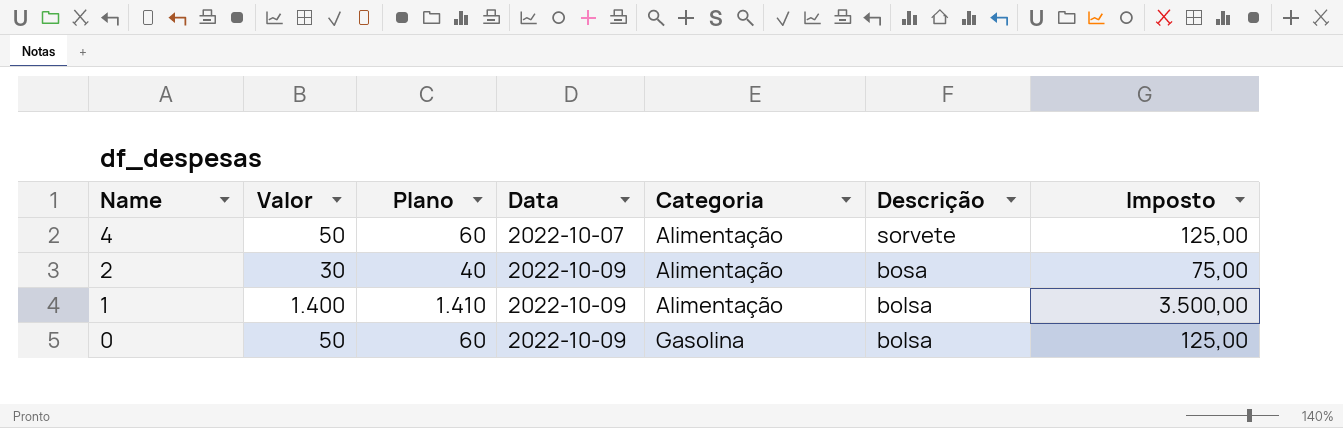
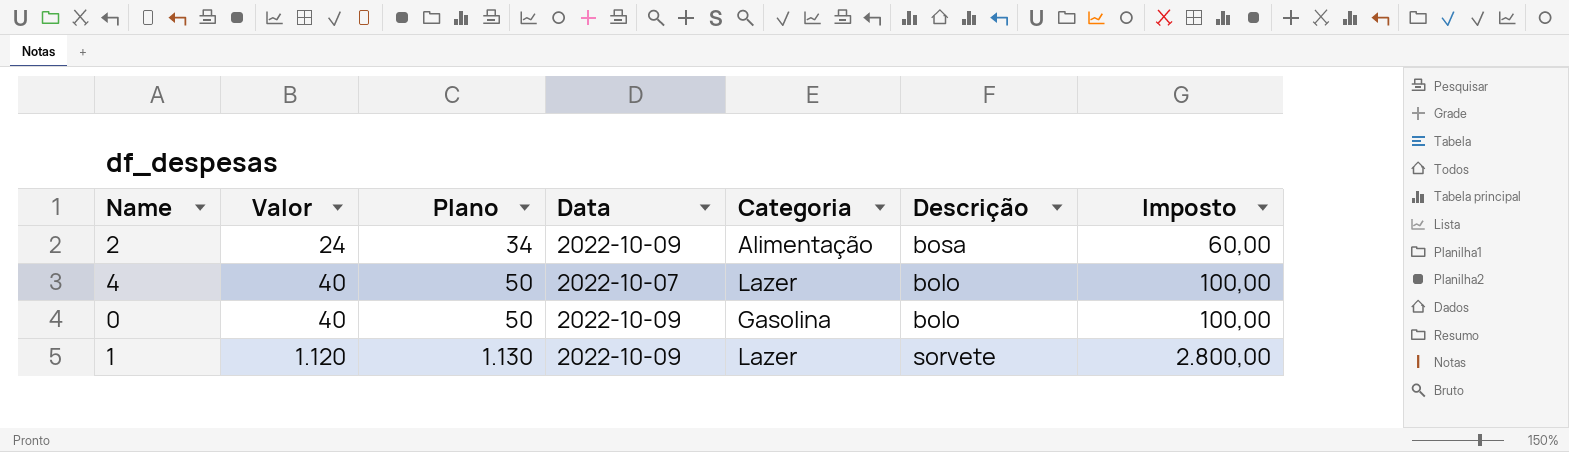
row order: Name descending -> Valor ascending
2 | Valor: 30 -> 24
2 | Plano: 40 -> 34
2 | Imposto: 75,00 -> 60,00
4 | Valor: 50 -> 40
4 | Plano: 60 -> 50
4 | Categoria: Alimentação -> Lazer
4 | Descrição: sorvete -> bolo
4 | Imposto: 125,00 -> 100,00
0 | Valor: 50 -> 40
0 | Plano: 60 -> 50
0 | Descrição: bolsa -> bolo
0 | Imposto: 125,00 -> 100,00
1 | Valor: 1.400 -> 1.120
1 | Plano: 1.410 -> 1.130
1 | Categoria: Alimentação -> Lazer
1 | Descrição: bolsa -> sorvete
1 | Imposto: 3.500,00 -> 2.800,00

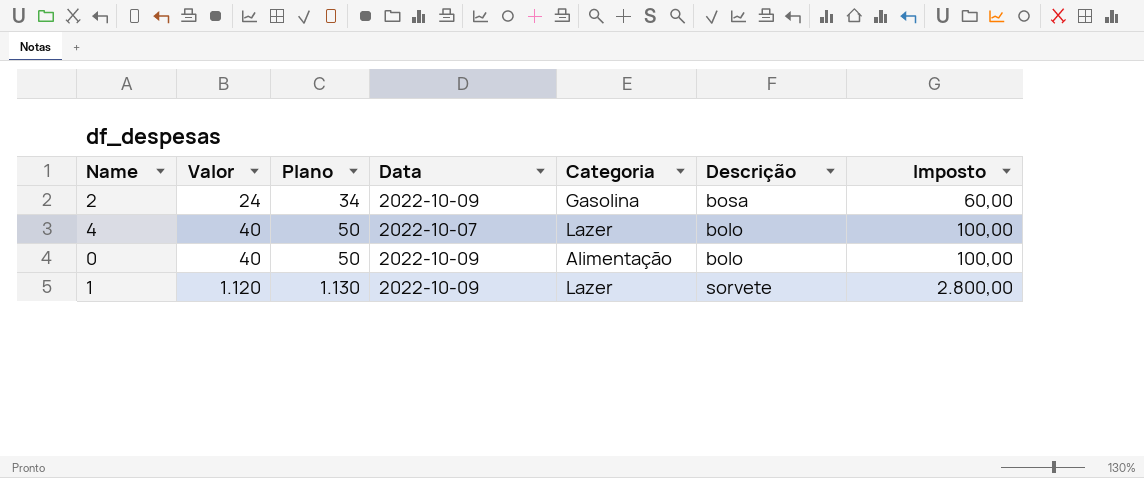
2 | Categoria: Alimentação -> Gasolina
0 | Categoria: Gasolina -> Alimentação

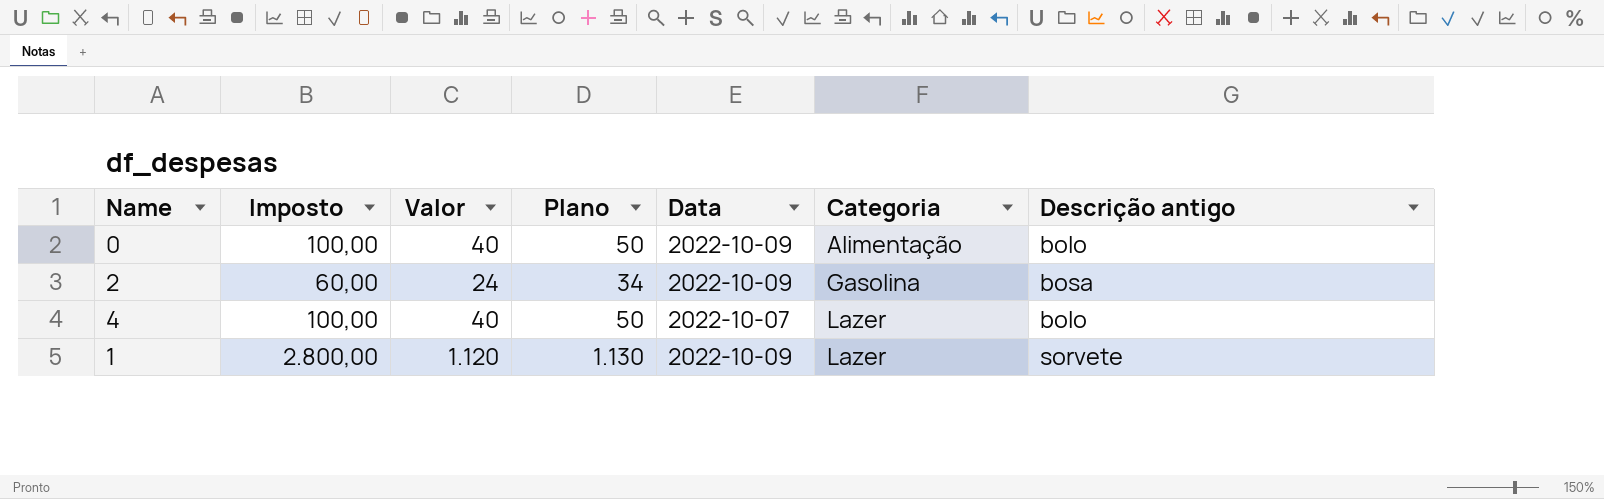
row order: Valor ascending -> Categoria ascending
column Imposto | position: 7 -> 2
column name: Descrição -> Descrição antigo

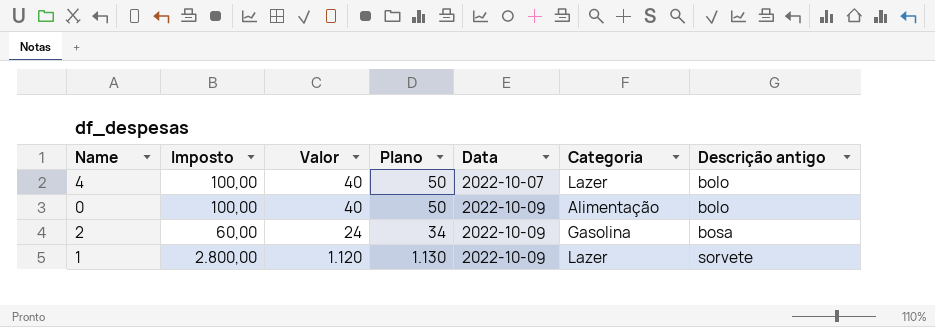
row order: Categoria ascending -> Data ascending

